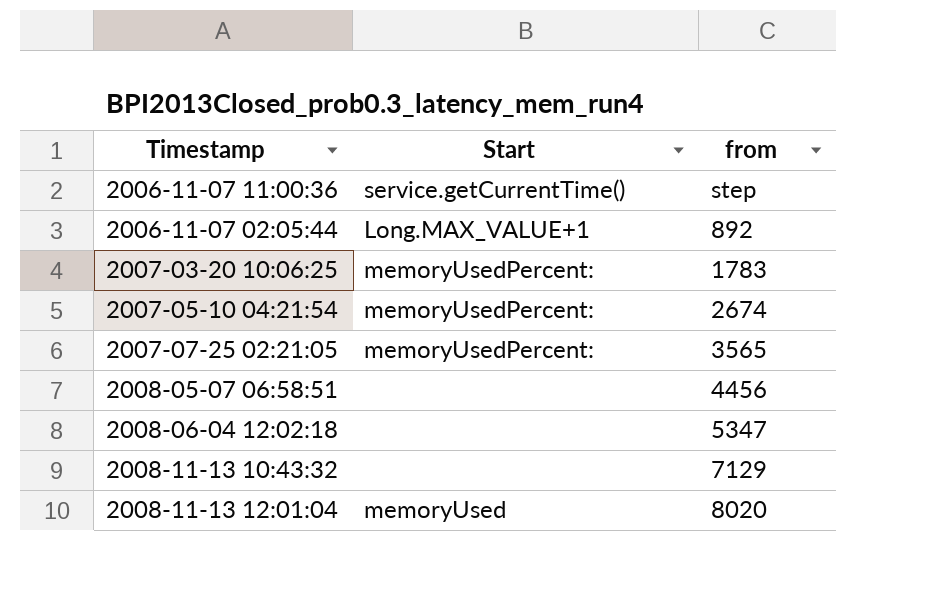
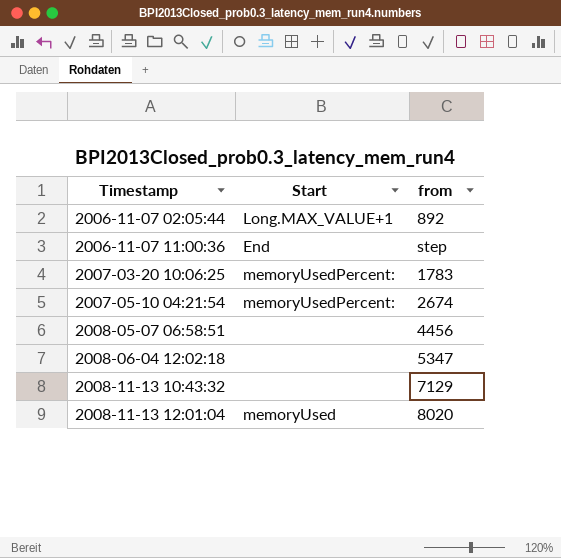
row order: none -> Timestamp ascending
row 2007-07-25 02:21:05: memoryUsedPercent: | 3565 -> none
2006-11-07 11:00:36 | Start: service.getCurrentTime() -> End

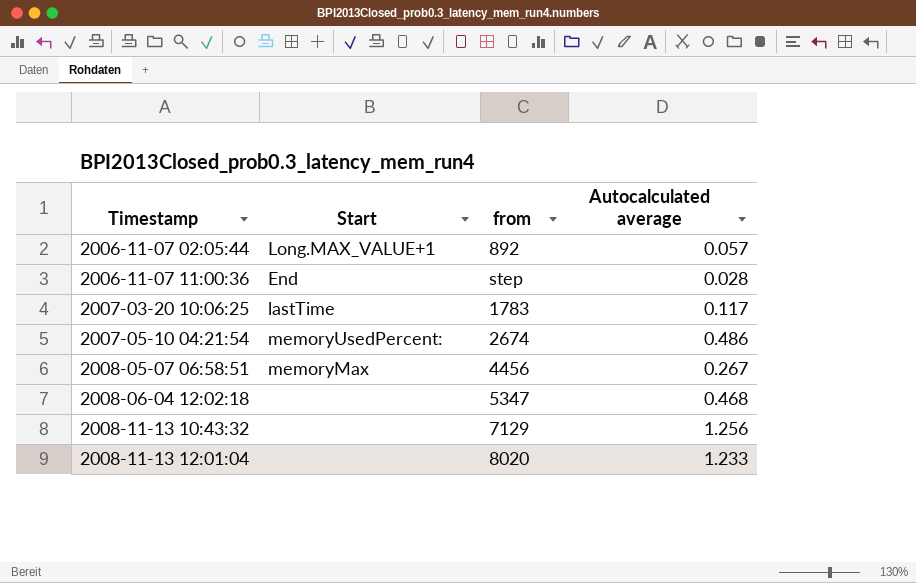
column Autocalculated average | position: none -> 4
2007-03-20 10:06:25 | Start: memoryUsedPercent: -> lastTime
2008-05-07 06:58:51 | Start: none -> memoryMax
2008-11-13 12:01:04 | Start: memoryUsed -> none

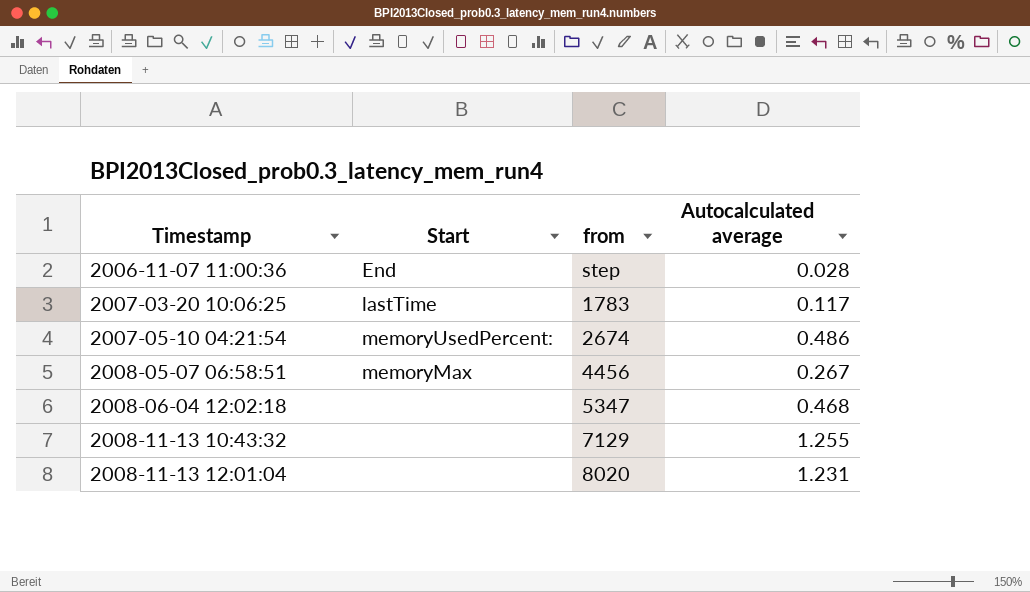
row 2006-11-07 02:05:44: Long.MAX_VALUE+1 | 892 | 0.057 -> none
2008-11-13 10:43:32 | Autocalculated average: 1.256 -> 1.255
2008-11-13 12:01:04 | Autocalculated average: 1.233 -> 1.231

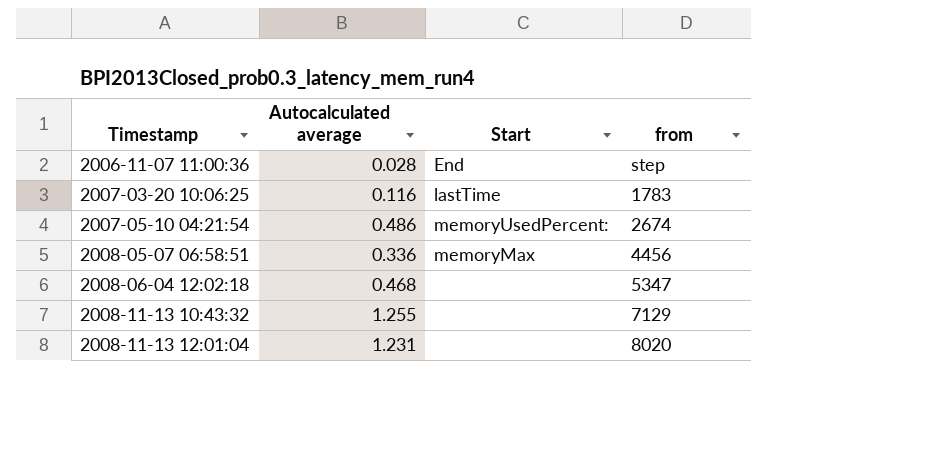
column Autocalculated average | position: 4 -> 2
2007-03-20 10:06:25 | Autocalculated average: 0.117 -> 0.116
2008-05-07 06:58:51 | Autocalculated average: 0.267 -> 0.336

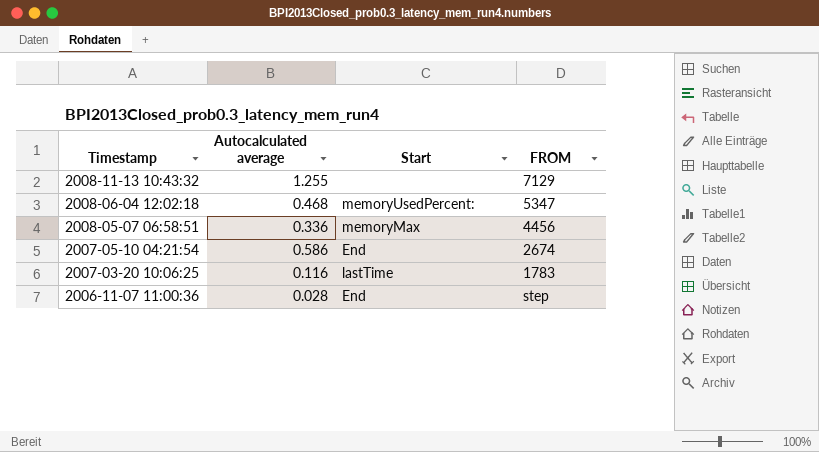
row order: Timestamp ascending -> Timestamp descending
column name: from -> FROM
row 2008-11-13 12:01:04: 1.231 | none | 8020 -> none
2008-06-04 12:02:18 | Start: none -> memoryUsedPercent:
2007-05-10 04:21:54 | Autocalculated average: 0.486 -> 0.586
2007-05-10 04:21:54 | Start: memoryUsedPercent: -> End

